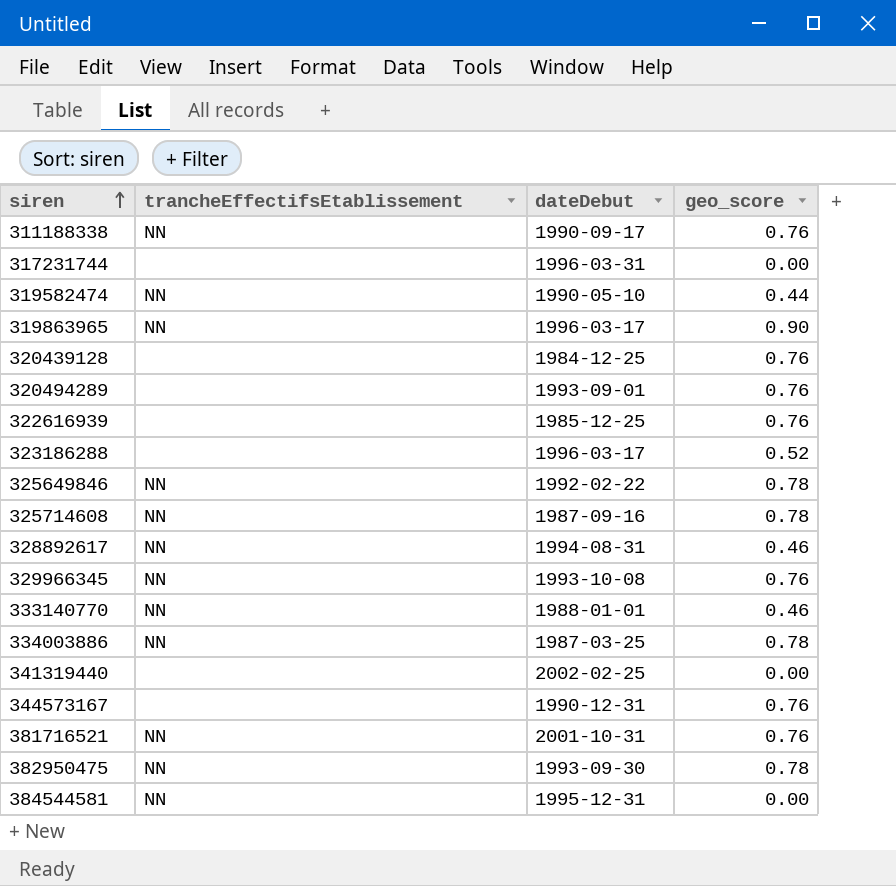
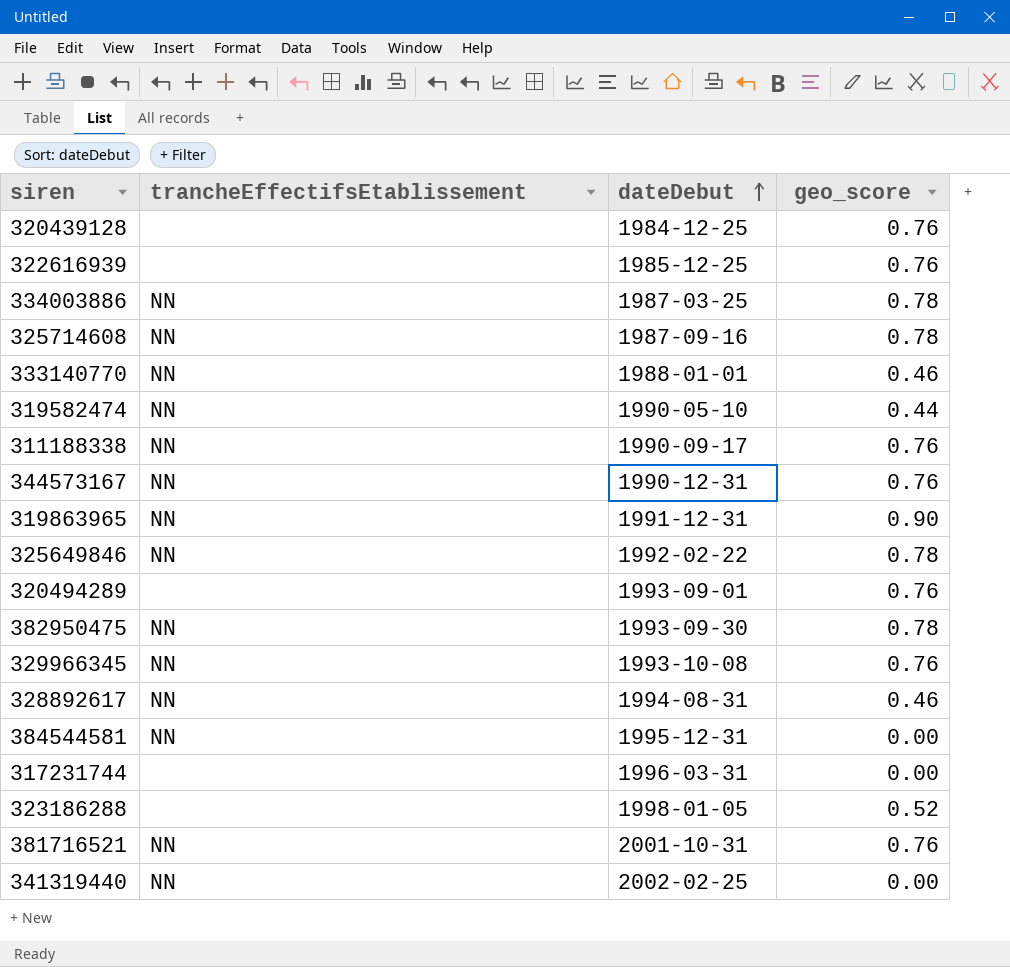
row order: siren ascending -> dateDebut ascending
344573167 | trancheEffectifsEtablissement: none -> NN
319863965 | dateDebut: 1996-03-17 -> 1991-12-31
323186288 | dateDebut: 1996-03-17 -> 1998-01-05
341319440 | trancheEffectifsEtablissement: none -> NN

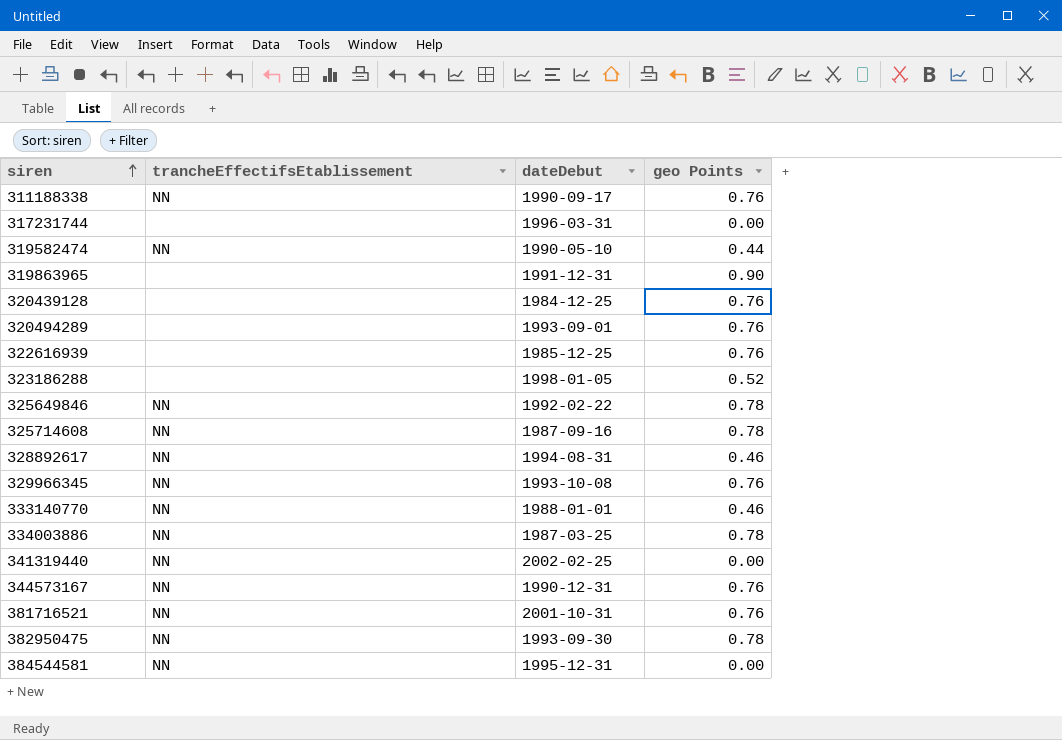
row order: dateDebut ascending -> siren ascending
column name: geo_score -> geo Points
319863965 | trancheEffectifsEtablissement: NN -> none

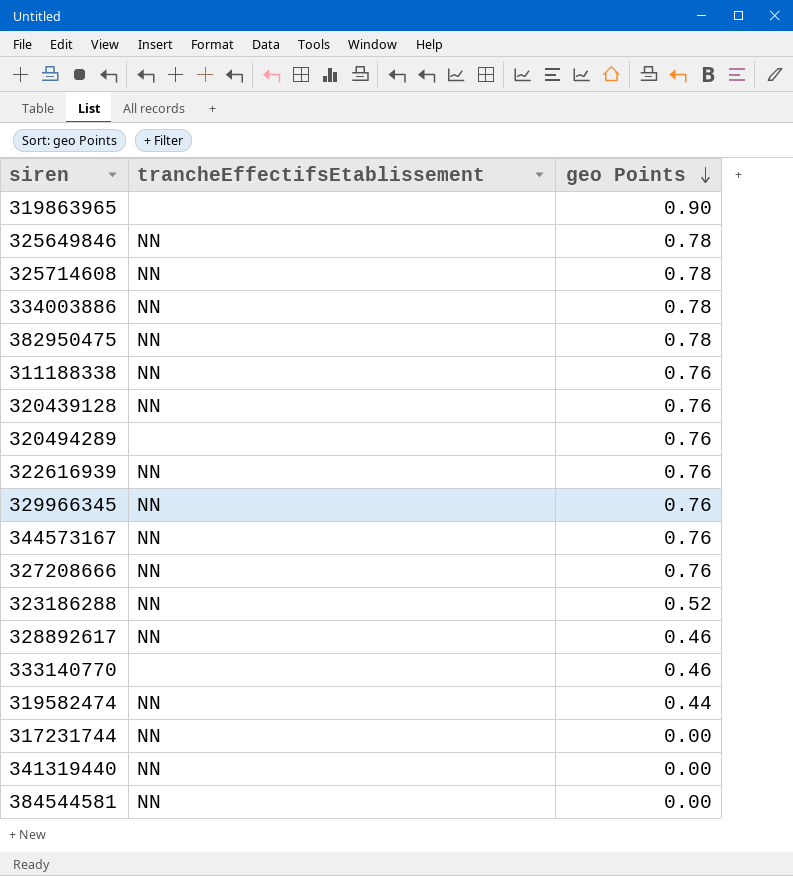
row order: siren ascending -> geo Points descending
column dateDebut | position: 3 -> none
row 381716521: NN | 2001-10-31 | 0.76 -> none
320439128 | trancheEffectifsEtablissement: none -> NN
322616939 | trancheEffectifsEtablissement: none -> NN
row 327208666: none -> NN | 0.76
323186288 | trancheEffectifsEtablissement: none -> NN
333140770 | trancheEffectifsEtablissement: NN -> none
317231744 | trancheEffectifsEtablissement: none -> NN

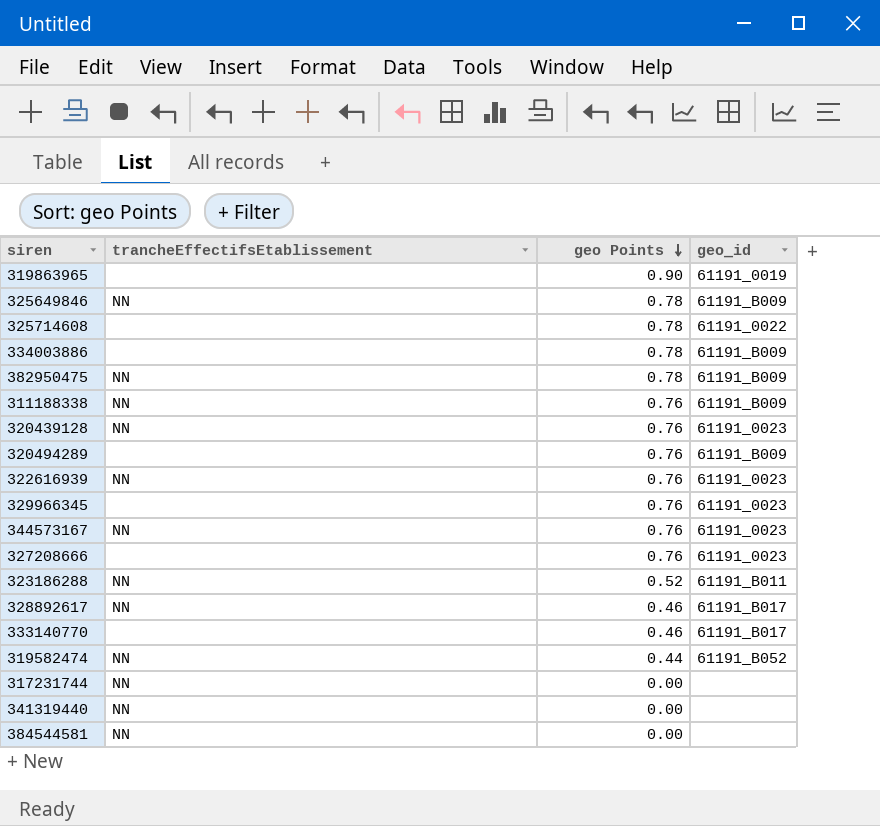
column geo_id | position: none -> 4
325714608 | trancheEffectifsEtablissement: NN -> none
334003886 | trancheEffectifsEtablissement: NN -> none
329966345 | trancheEffectifsEtablissement: NN -> none
327208666 | trancheEffectifsEtablissement: NN -> none

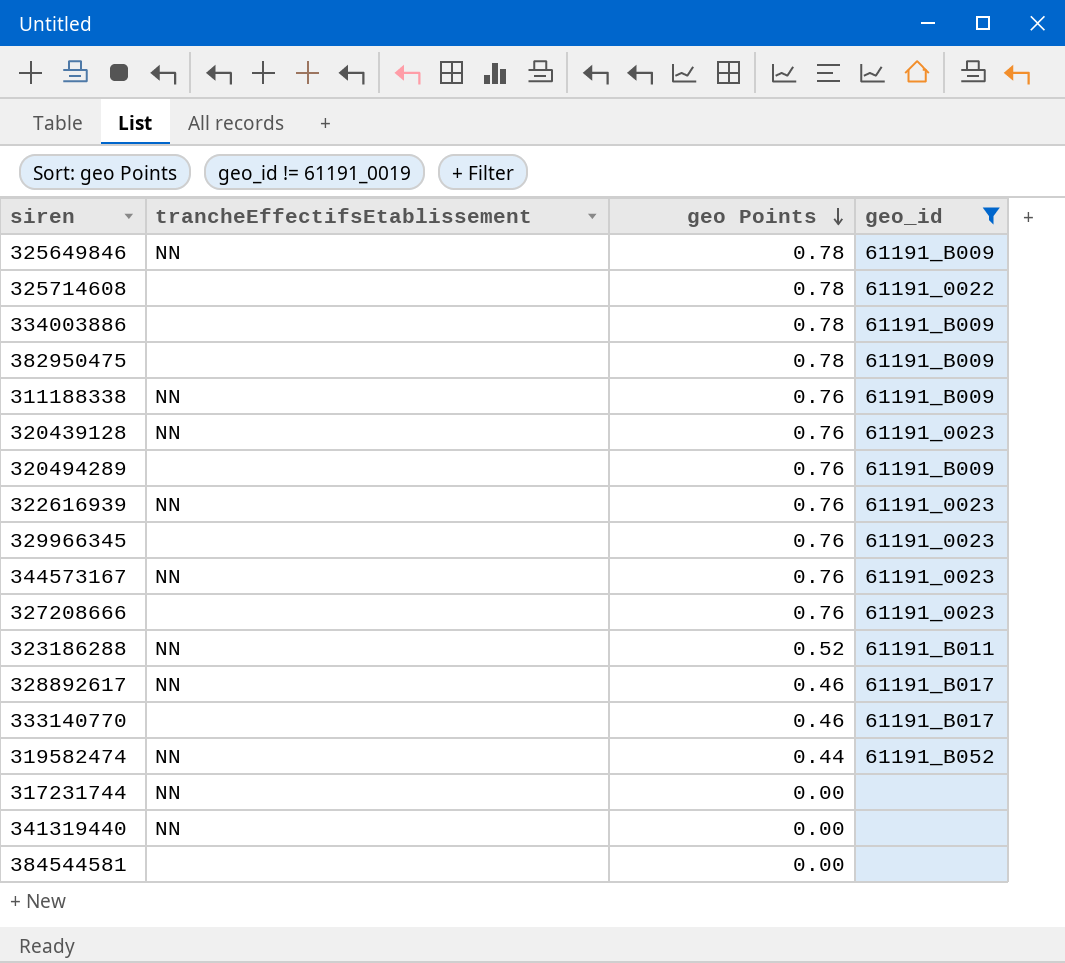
filter: none -> geo_id != 61191_0019
382950475 | trancheEffectifsEtablissement: NN -> none
384544581 | trancheEffectifsEtablissement: NN -> none

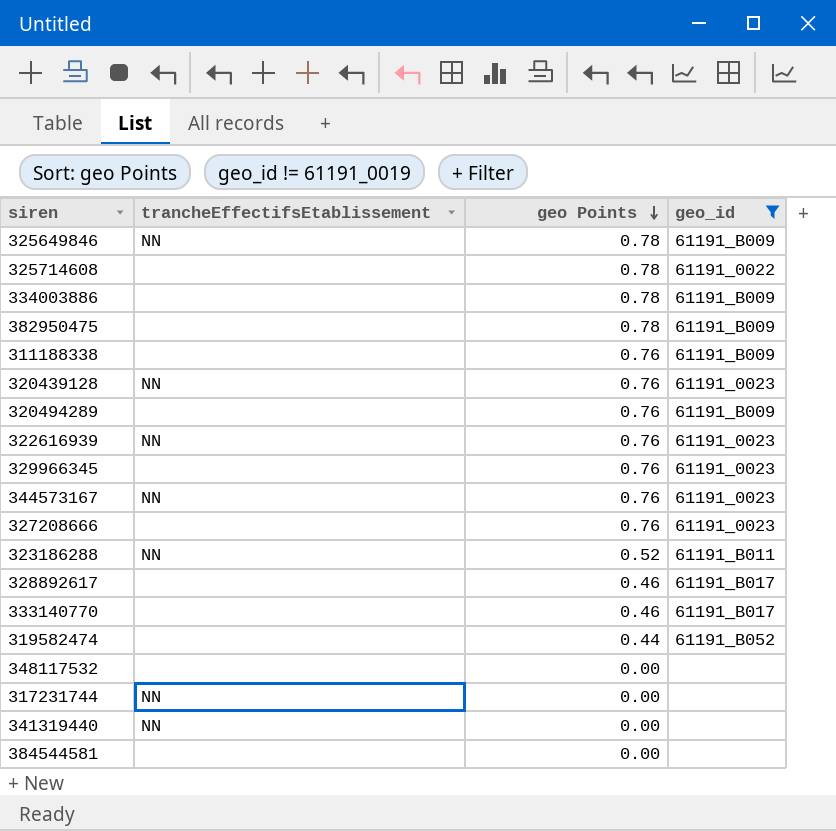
311188338 | trancheEffectifsEtablissement: NN -> none
328892617 | trancheEffectifsEtablissement: NN -> none
319582474 | trancheEffectifsEtablissement: NN -> none
row 348117532: none -> none | 0.00 | none

